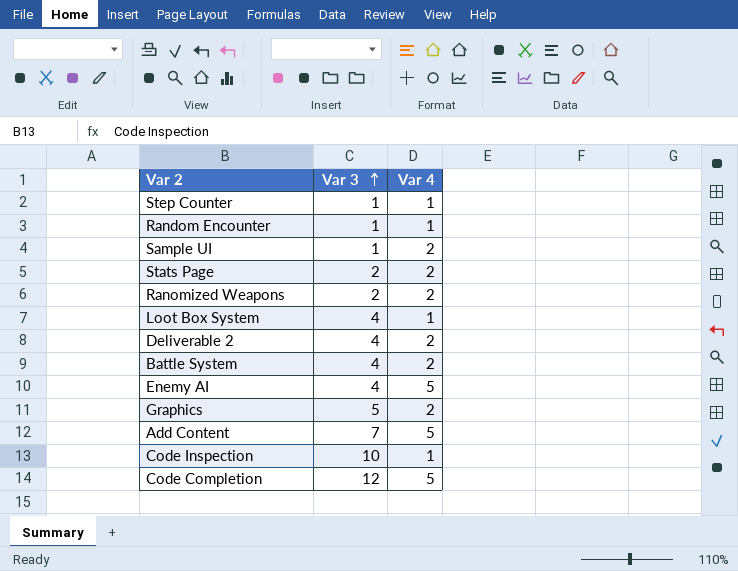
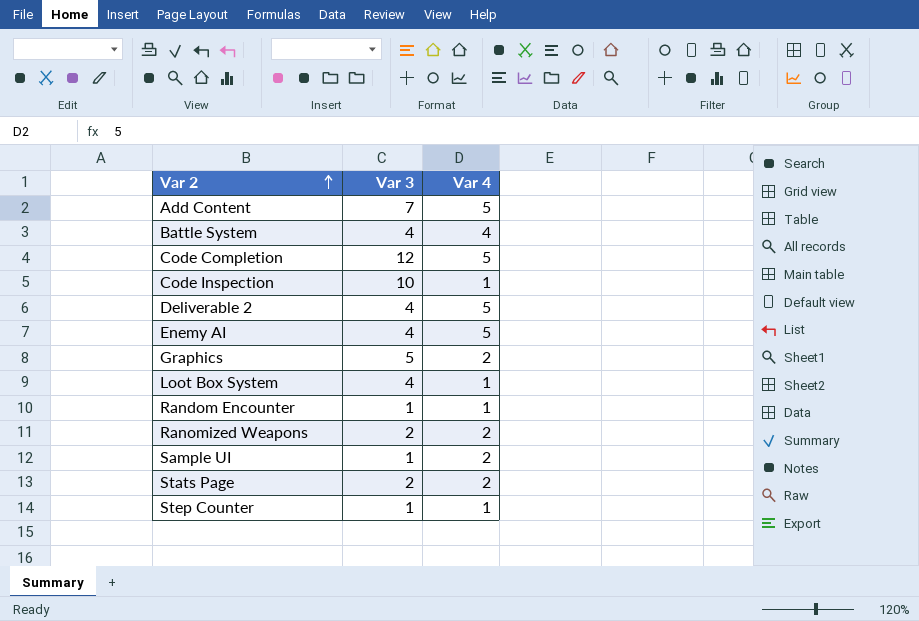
row order: Var 3 ascending -> Var 2 ascending
Battle System | Var 4: 2 -> 4
Deliverable 2 | Var 4: 2 -> 5

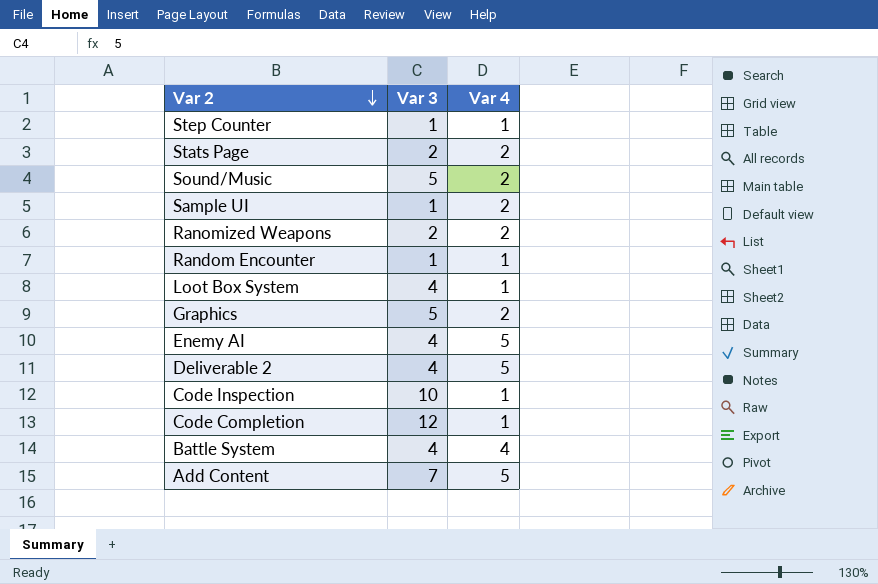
row order: Var 2 ascending -> Var 2 descending
row Sound/Music: none -> 5 | 2
Code Completion | Var 4: 5 -> 1

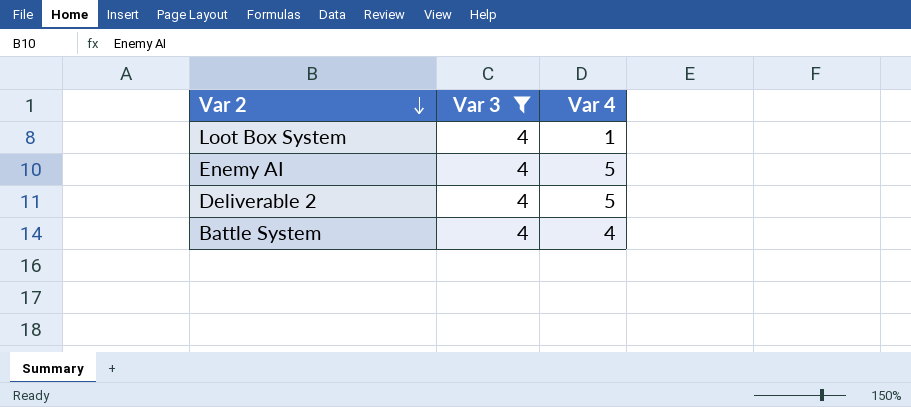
filter: none -> Var 3 = 4

